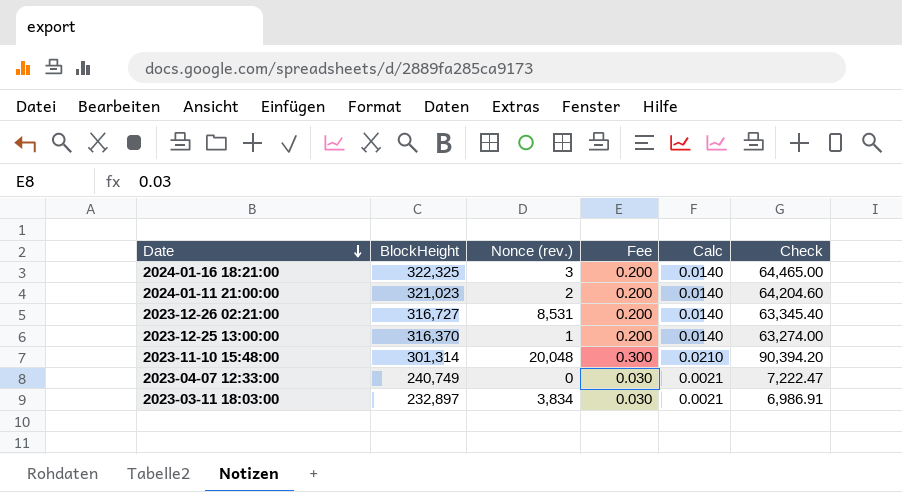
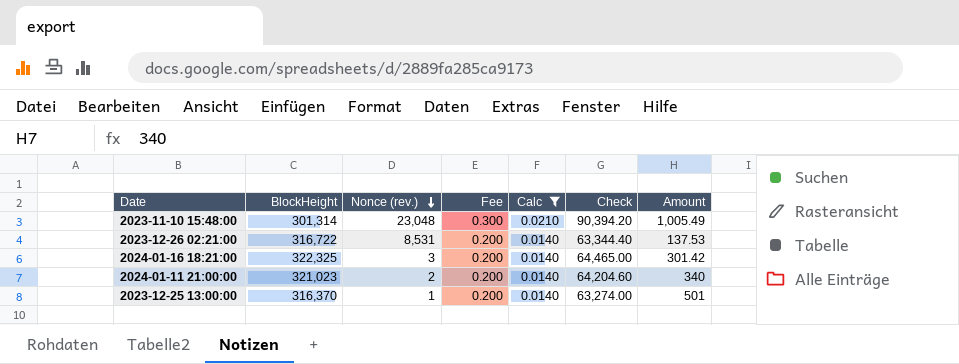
filter: none -> Calc != 0.0021
row order: Date descending -> Nonce (rev.) descending
column Amount | position: none -> 7
2023-11-10 15:48:00 | Nonce (rev.): 20,048 -> 23,048
2023-12-26 02:21:00 | BlockHeight: 316,727 -> 316,722
2023-12-26 02:21:00 | Check: 63,345.40 -> 63,344.40

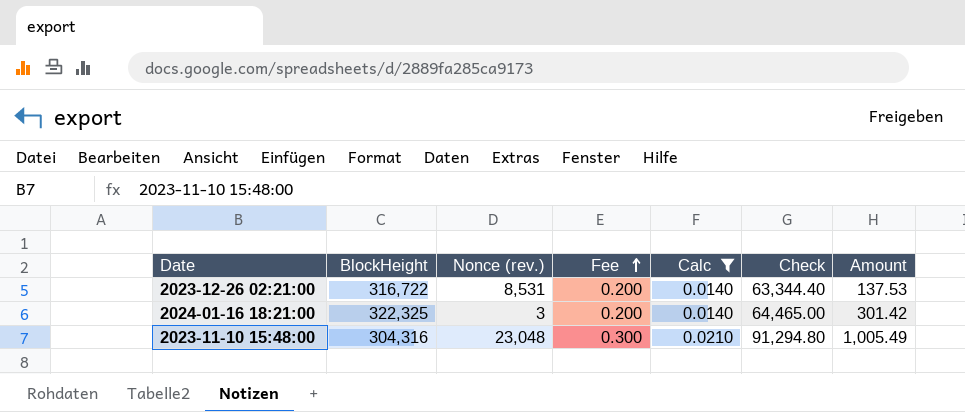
row order: Nonce (rev.) descending -> Fee ascending
row 2024-01-11 21:00:00: 321,023 | 2 | 0.200 | 0.0140 | 64,204.60 | 340 -> none
row 2023-12-25 13:00:00: 316,370 | 1 | 0.200 | 0.0140 | 63,274.00 | 501 -> none
2023-11-10 15:48:00 | BlockHeight: 301,314 -> 304,316
2023-11-10 15:48:00 | Check: 90,394.20 -> 91,294.80

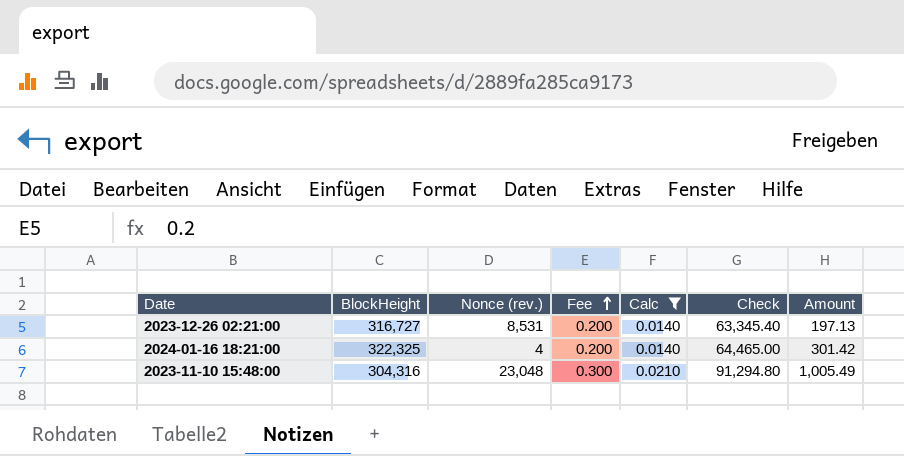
2023-12-26 02:21:00 | BlockHeight: 316,722 -> 316,727
2023-12-26 02:21:00 | Check: 63,344.40 -> 63,345.40
2023-12-26 02:21:00 | Amount: 137.53 -> 197.13
2024-01-16 18:21:00 | Nonce (rev.): 3 -> 4

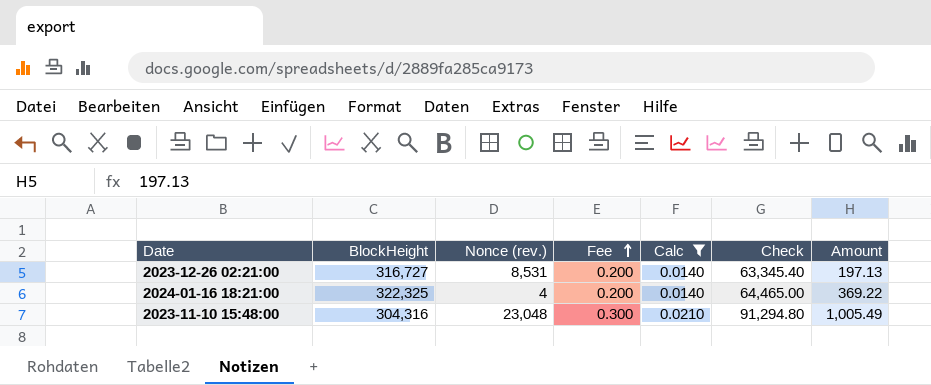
2024-01-16 18:21:00 | Amount: 301.42 -> 369.22

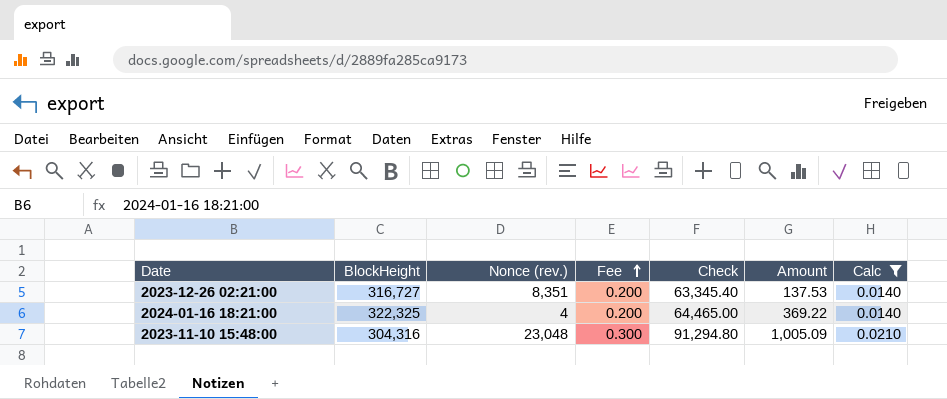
column Calc | position: 5 -> 7
2023-12-26 02:21:00 | Nonce (rev.): 8,531 -> 8,351
2023-12-26 02:21:00 | Amount: 197.13 -> 137.53
2023-11-10 15:48:00 | Amount: 1,005.49 -> 1,005.09

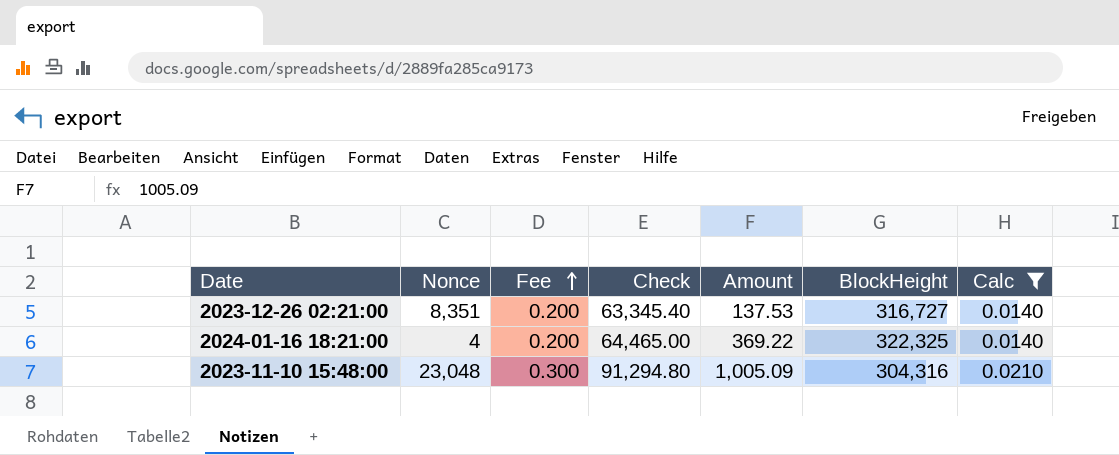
column name: Nonce (rev.) -> Nonce
column BlockHeight | position: 2 -> 6

